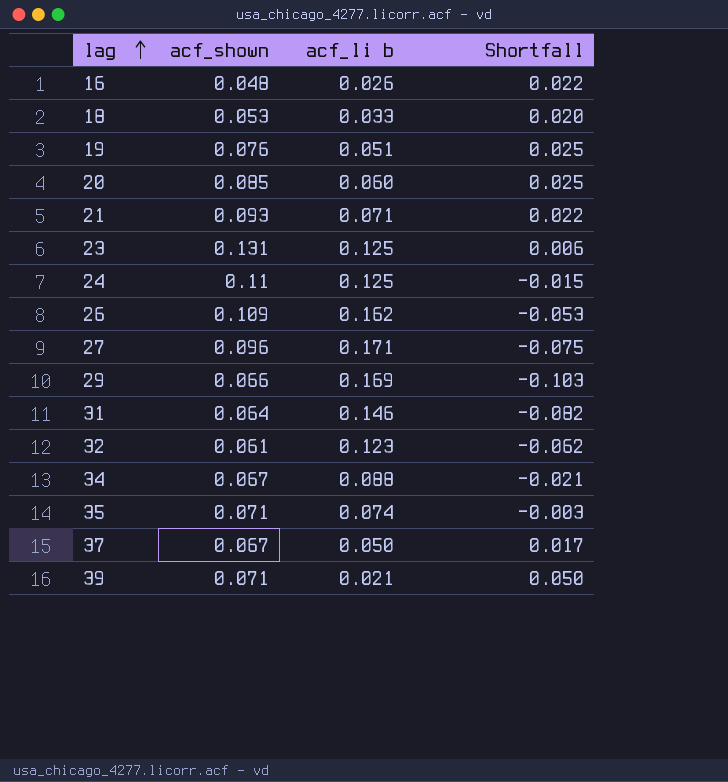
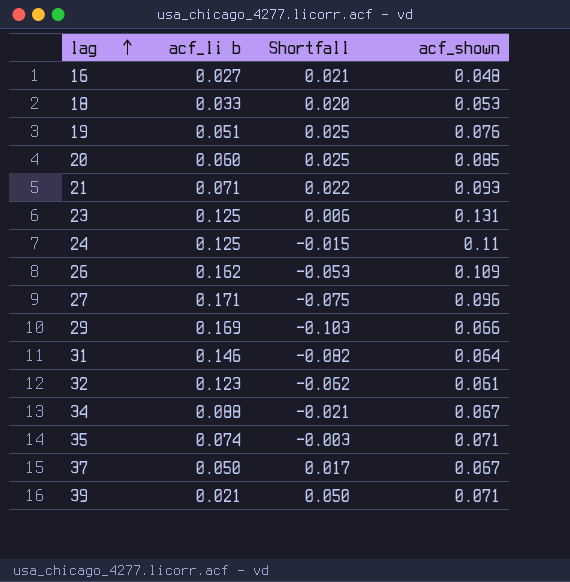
column acf_shown | position: 2 -> 4
16 | acf_li b: 0.026 -> 0.027
16 | Shortfall: 0.022 -> 0.021

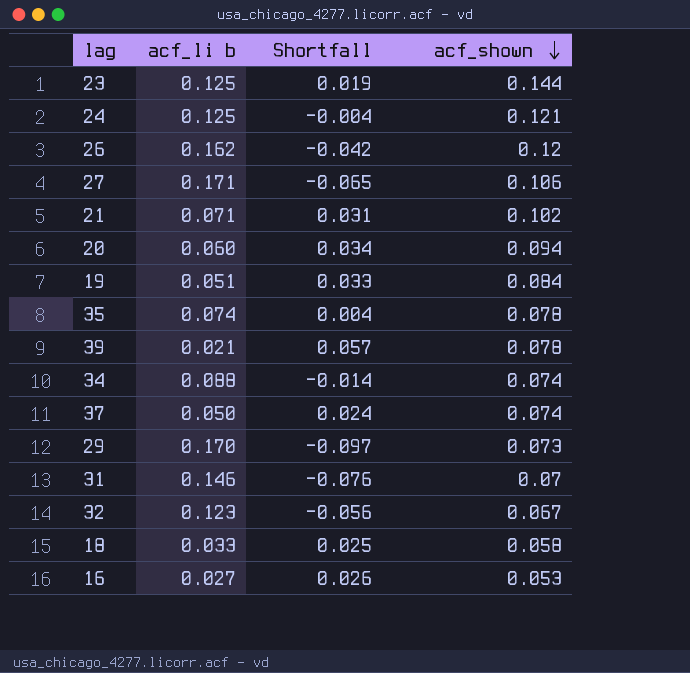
row order: lag ascending -> acf_shown descending
23 | Shortfall: 0.006 -> 0.019
23 | acf_shown: 0.131 -> 0.144
24 | Shortfall: -0.015 -> -0.004
24 | acf_shown: 0.11 -> 0.121
26 | Shortfall: -0.053 -> -0.042
26 | acf_shown: 0.109 -> 0.12
27 | Shortfall: -0.075 -> -0.065
27 | acf_shown: 0.096 -> 0.106
21 | Shortfall: 0.022 -> 0.031
21 | acf_shown: 0.093 -> 0.102
20 | Shortfall: 0.025 -> 0.034
20 | acf_shown: 0.085 -> 0.094
19 | Shortfall: 0.025 -> 0.033
19 | acf_shown: 0.076 -> 0.084
35 | Shortfall: -0.003 -> 0.004
35 | acf_shown: 0.071 -> 0.078
39 | Shortfall: 0.050 -> 0.057
39 | acf_shown: 0.071 -> 0.078
34 | Shortfall: -0.021 -> -0.014
34 | acf_shown: 0.067 -> 0.074
37 | Shortfall: 0.017 -> 0.024
37 | acf_shown: 0.067 -> 0.074
29 | acf_li b: 0.169 -> 0.170
29 | Shortfall: -0.103 -> -0.097
29 | acf_shown: 0.066 -> 0.073
31 | Shortfall: -0.082 -> -0.076
31 | acf_shown: 0.064 -> 0.07
32 | Shortfall: -0.062 -> -0.056
32 | acf_shown: 0.061 -> 0.067
18 | Shortfall: 0.020 -> 0.025
18 | acf_shown: 0.053 -> 0.058
16 | Shortfall: 0.021 -> 0.026
16 | acf_shown: 0.048 -> 0.053

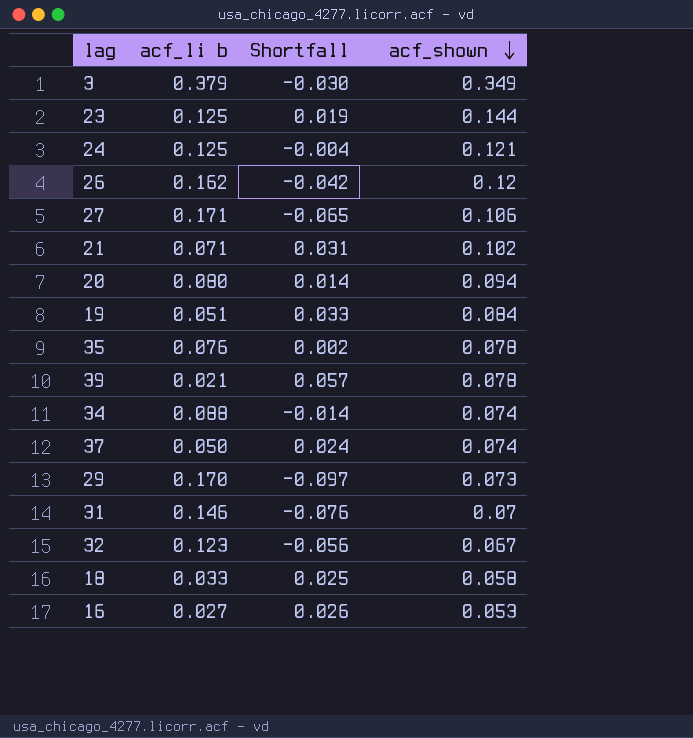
row 3: none -> 0.379 | -0.030 | 0.349
20 | acf_li b: 0.060 -> 0.080
20 | Shortfall: 0.034 -> 0.014
35 | acf_li b: 0.074 -> 0.076
35 | Shortfall: 0.004 -> 0.002

